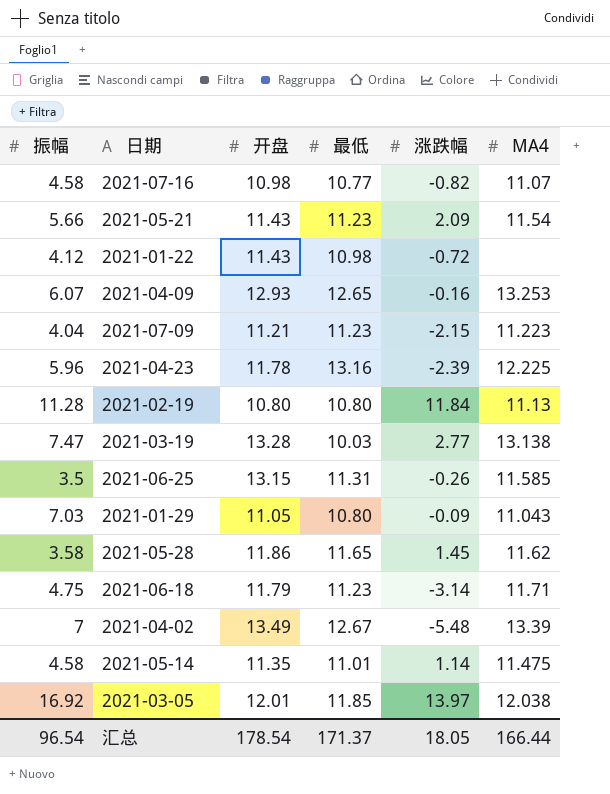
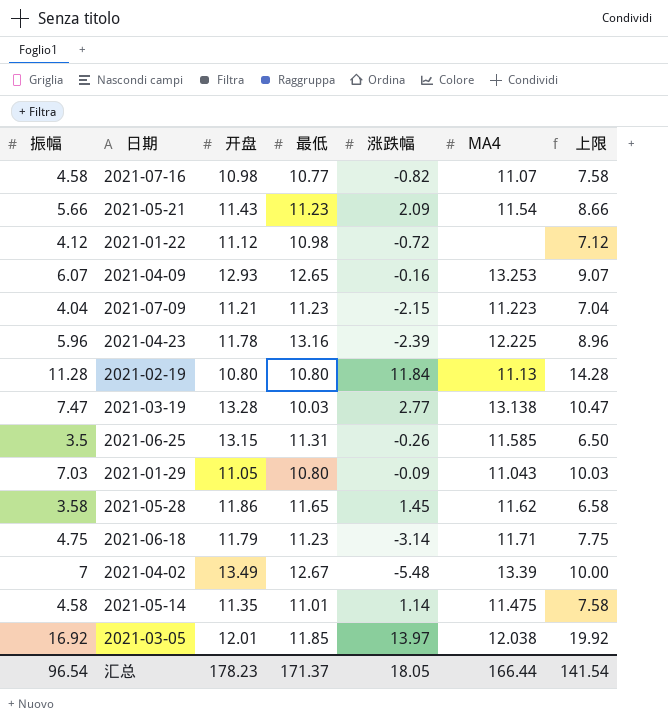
column 上限 | formula: none -> [振幅] + 3
2021-01-22 | 开盘: 11.43 -> 11.12
汇总 | 开盘: 178.54 -> 178.23

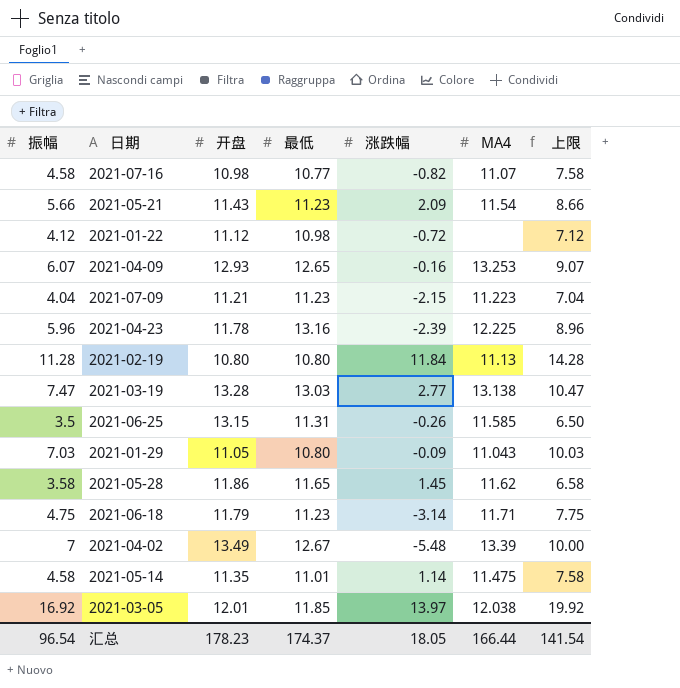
2021-03-19 | 最低: 10.03 -> 13.03
汇总 | 最低: 171.37 -> 174.37

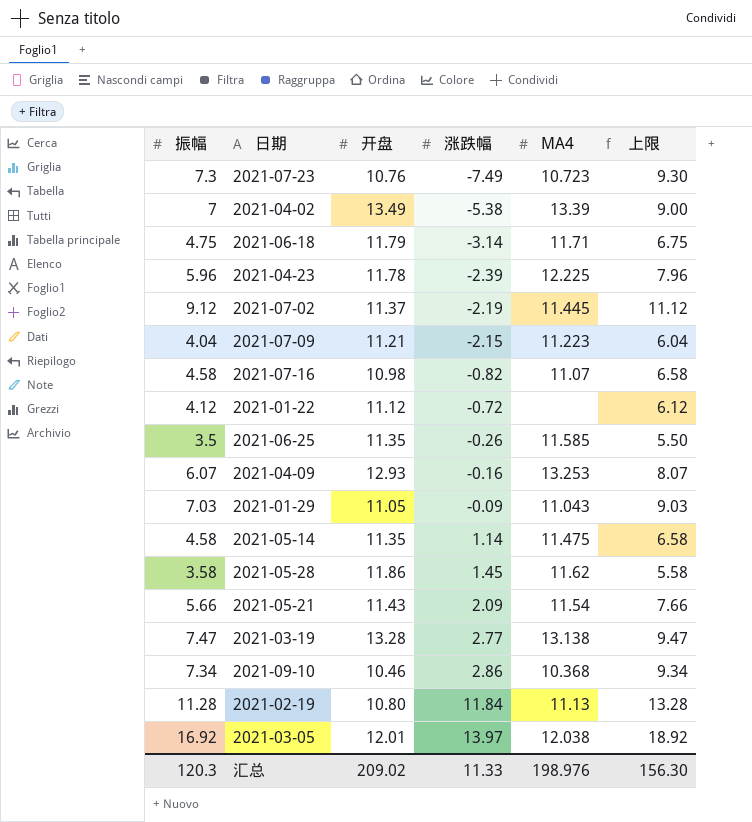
row order: none -> 涨跌幅 ascending
column 最低 | position: 4 -> none
column 上限 | formula: [振幅] + 3 -> [振幅] + 2
row 2021-07-23: none -> 7.3 | 10.76 | -7.49 | 10.723 | 9.30
2021-04-02 | 涨跌幅: -5.48 -> -5.38
row 2021-07-02: none -> 9.12 | 11.37 | -2.19 | 11.445 | 11.12
2021-06-25 | 开盘: 13.15 -> 11.35
row 2021-09-10: none -> 7.34 | 10.46 | 2.86 | 10.368 | 9.34
汇总 | 振幅: 96.54 -> 120.3
汇总 | 开盘: 178.23 -> 209.02
汇总 | 涨跌幅: 18.05 -> 11.33
汇总 | MA4: 166.44 -> 198.976
汇总 | 上限: 141.54 -> 156.30

